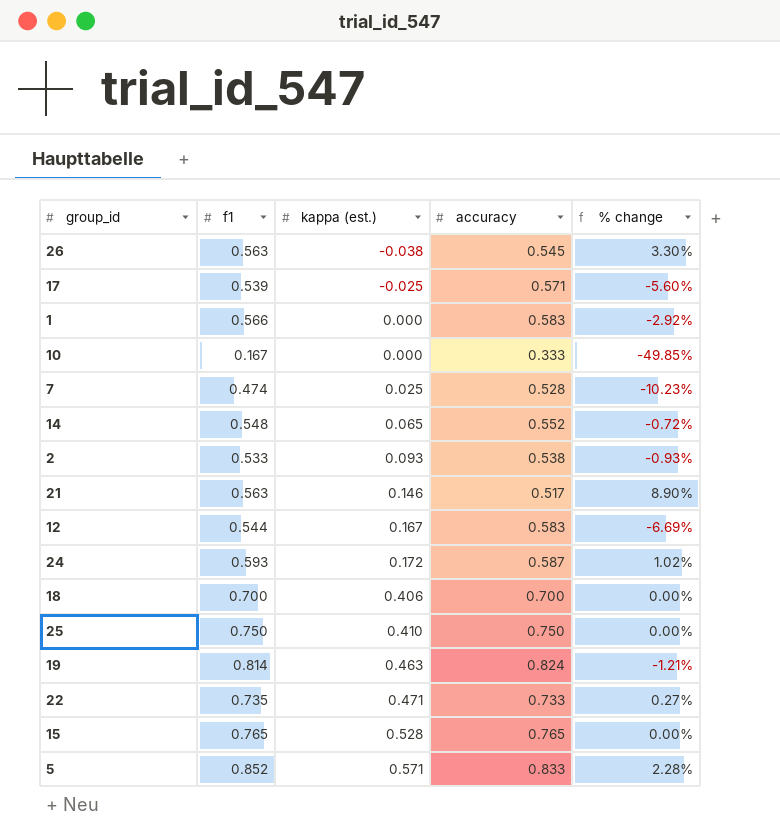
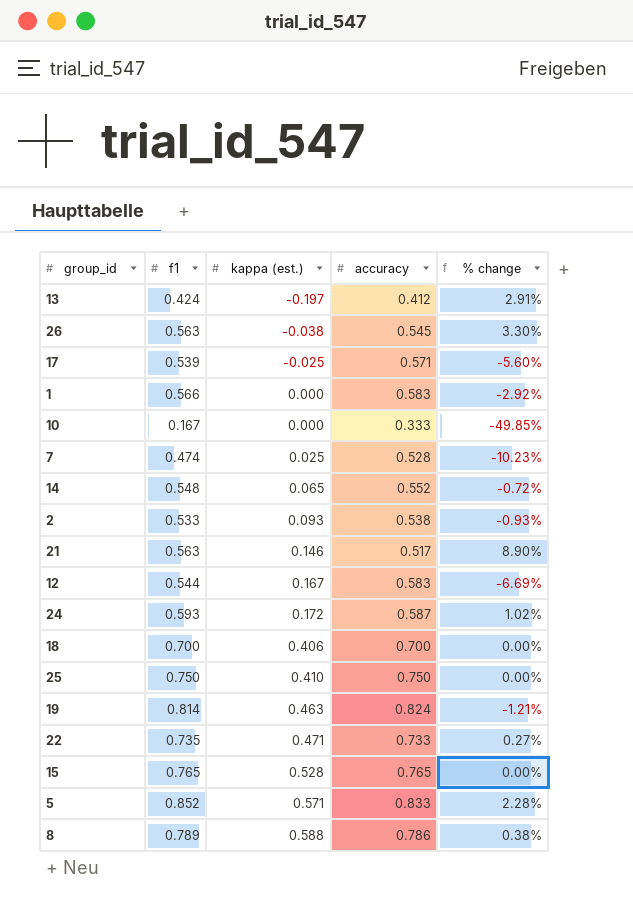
row 13: none -> 0.424 | -0.197 | 0.412 | 2.91%
row 8: none -> 0.789 | 0.588 | 0.786 | 0.38%

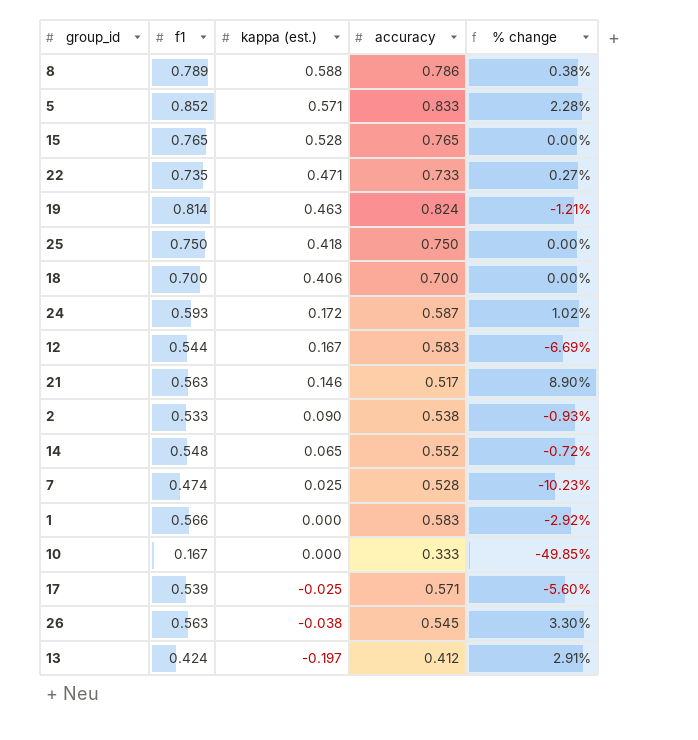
row order: kappa (est.) ascending -> kappa (est.) descending
25 | kappa (est.): 0.410 -> 0.418
2 | kappa (est.): 0.093 -> 0.090

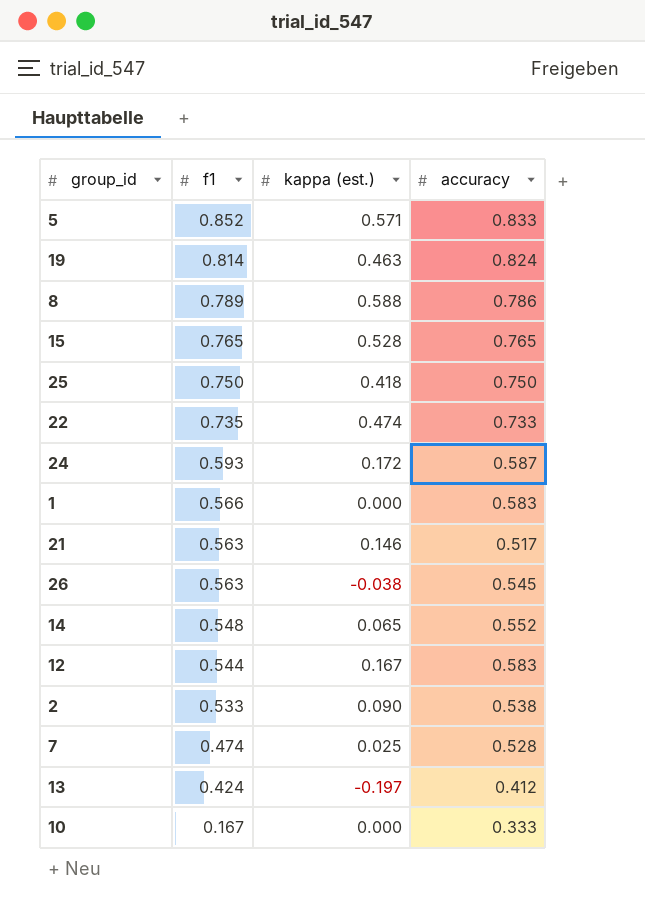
row order: kappa (est.) descending -> f1 descending
column % change | formula: ([f1] - [accuracy]) / [accuracy] -> none
row 18: 0.700 | 0.406 | 0.700 | 0.00% -> none
row 17: 0.539 | -0.025 | 0.571 | -5.60% -> none
22 | kappa (est.): 0.471 -> 0.474

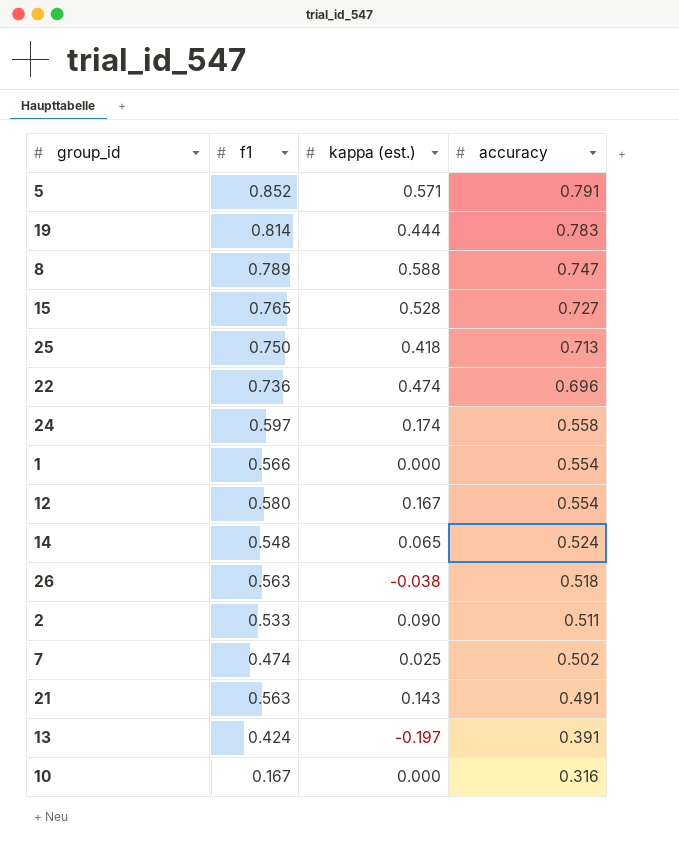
row order: f1 descending -> accuracy descending
5 | accuracy: 0.833 -> 0.791
19 | kappa (est.): 0.463 -> 0.444
19 | accuracy: 0.824 -> 0.783
8 | accuracy: 0.786 -> 0.747
15 | accuracy: 0.765 -> 0.727
25 | accuracy: 0.750 -> 0.713
22 | f1: 0.735 -> 0.736
22 | accuracy: 0.733 -> 0.696
24 | f1: 0.593 -> 0.597
24 | kappa (est.): 0.172 -> 0.174
24 | accuracy: 0.587 -> 0.558
1 | accuracy: 0.583 -> 0.554
12 | f1: 0.544 -> 0.580
12 | accuracy: 0.583 -> 0.554
14 | accuracy: 0.552 -> 0.524
26 | accuracy: 0.545 -> 0.518
2 | accuracy: 0.538 -> 0.511
7 | accuracy: 0.528 -> 0.502
21 | kappa (est.): 0.146 -> 0.143
21 | accuracy: 0.517 -> 0.491
13 | accuracy: 0.412 -> 0.391
10 | accuracy: 0.333 -> 0.316

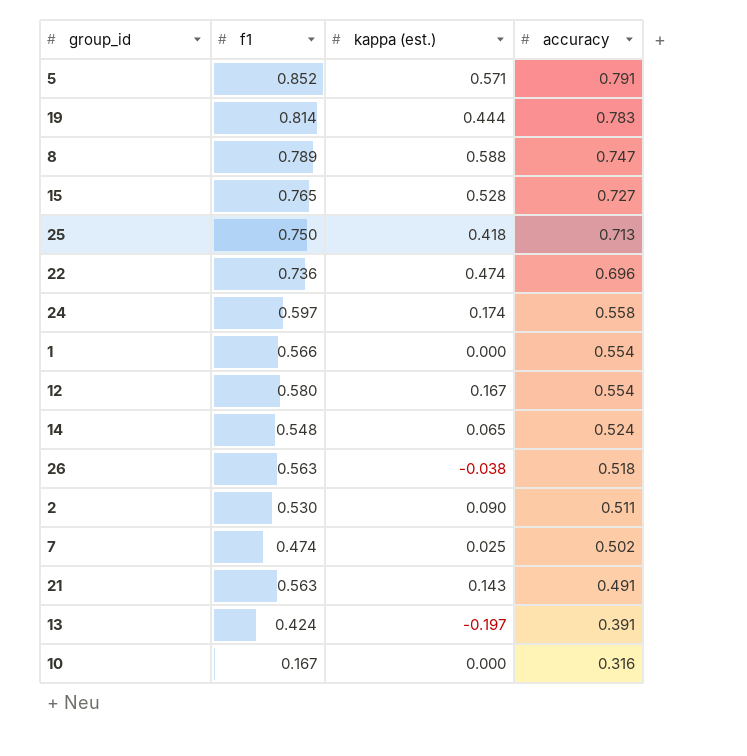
2 | f1: 0.533 -> 0.530

